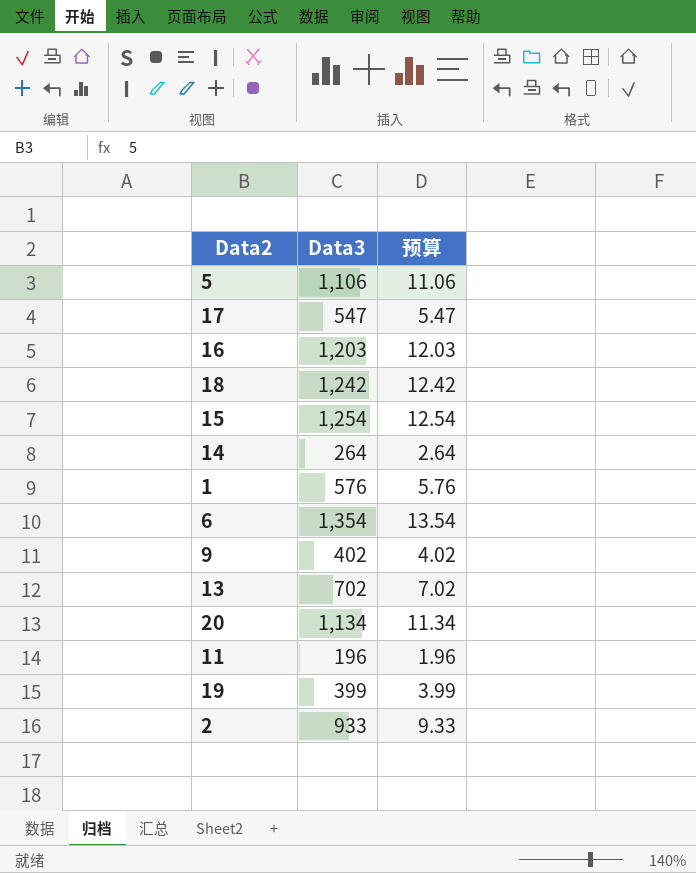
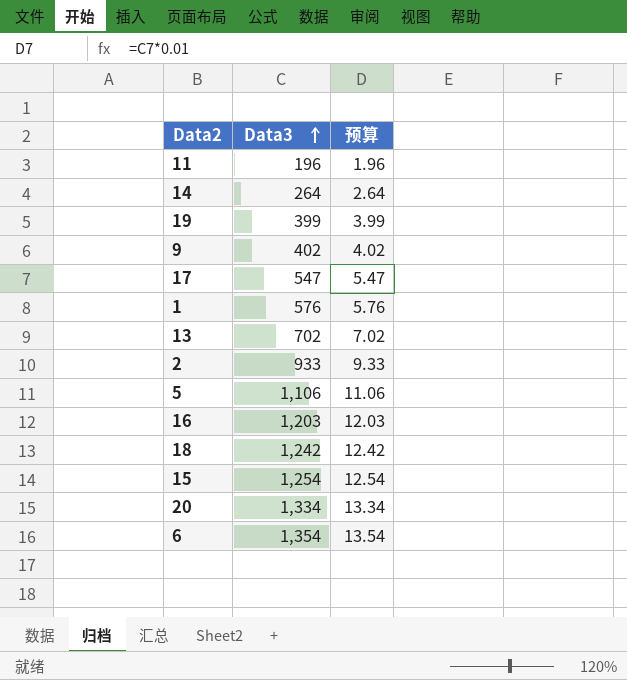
row order: none -> Data3 ascending
20 | Data3: 1,134 -> 1,334
20 | 预算: 11.34 -> 13.34

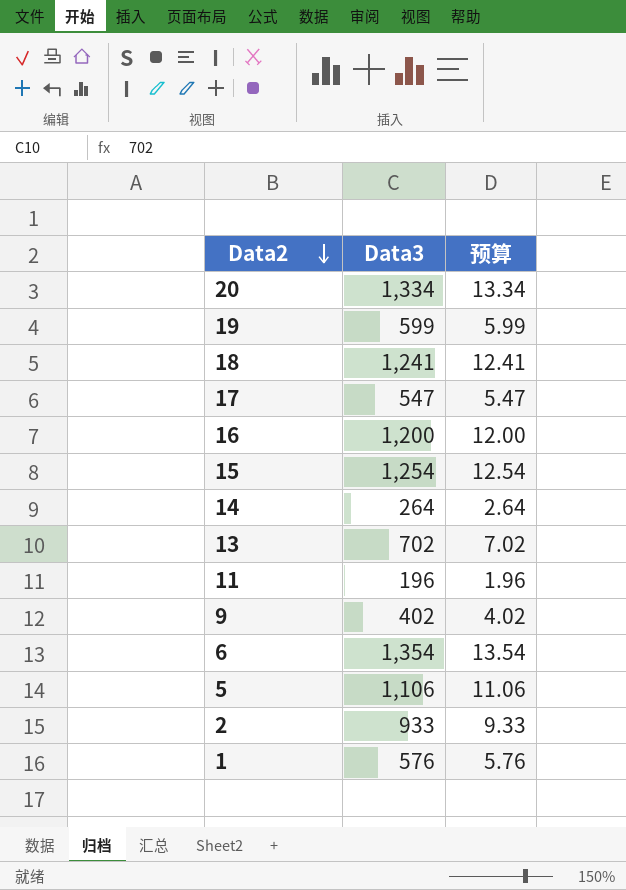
row order: Data3 ascending -> Data2 descending
19 | Data3: 399 -> 599
19 | 预算: 3.99 -> 5.99
18 | Data3: 1,242 -> 1,241
18 | 预算: 12.42 -> 12.41
16 | Data3: 1,203 -> 1,200
16 | 预算: 12.03 -> 12.00

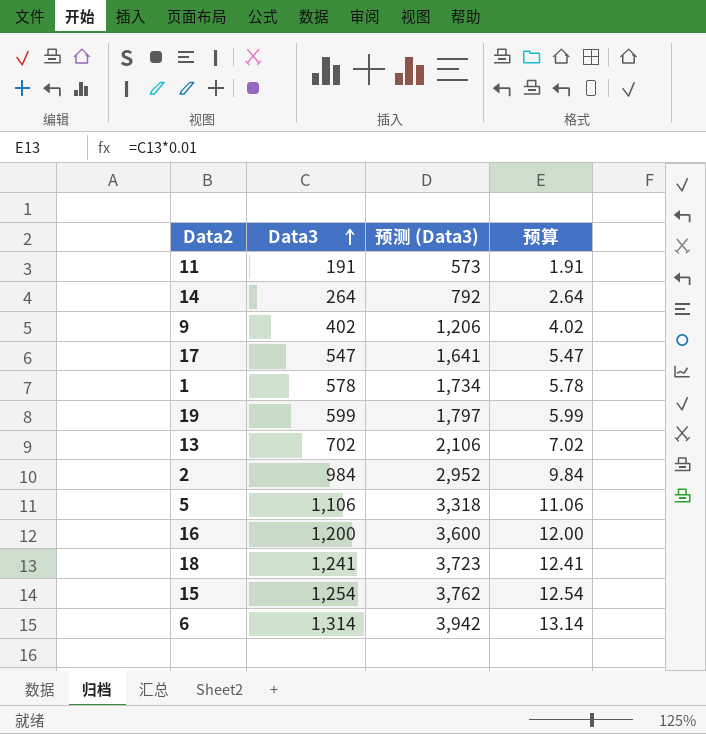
row order: Data2 descending -> Data3 ascending
column 预测 (Data3) | formula: none -> [Data3] * 3
row 20: 1,334 | 13.34 -> none
11 | Data3: 196 -> 191
11 | 预算: 1.96 -> 1.91
1 | Data3: 576 -> 578
1 | 预算: 5.76 -> 5.78
2 | Data3: 933 -> 984
2 | 预算: 9.33 -> 9.84
6 | Data3: 1,354 -> 1,314
6 | 预算: 13.54 -> 13.14

